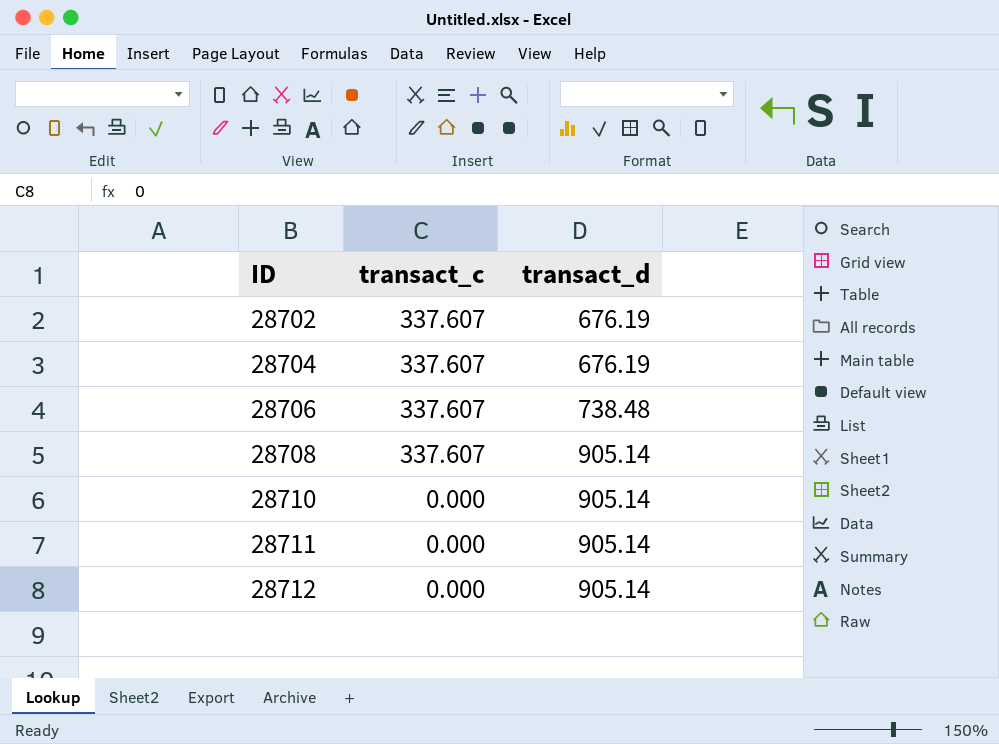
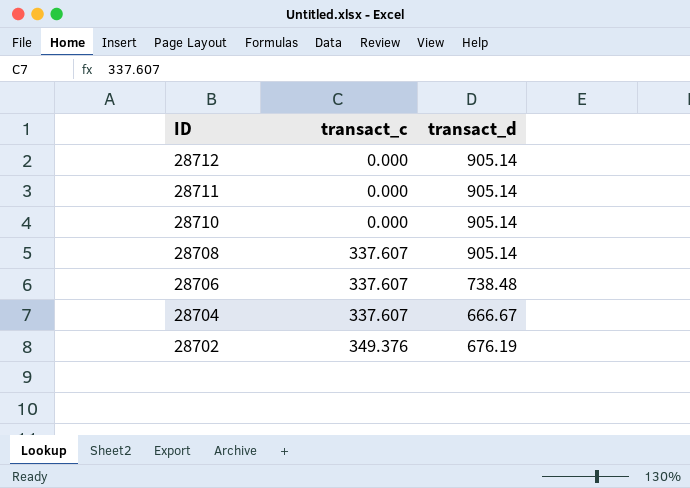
row order: ID ascending -> ID descending
28704 | transact_d: 676.19 -> 666.67
28702 | transact_c: 337.607 -> 349.376

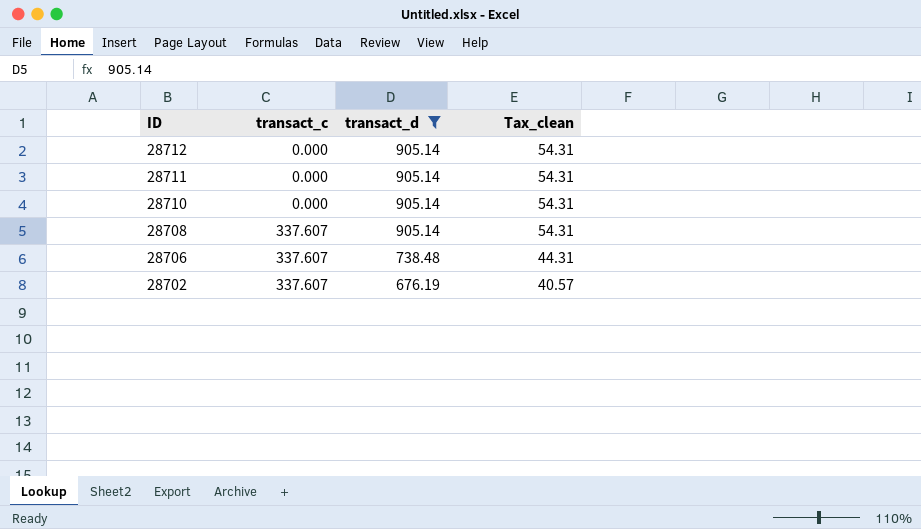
filter: none -> transact_d != 666.67
column Tax_clean | formula: none -> [transact_d] * 0.06
28702 | transact_c: 349.376 -> 337.607

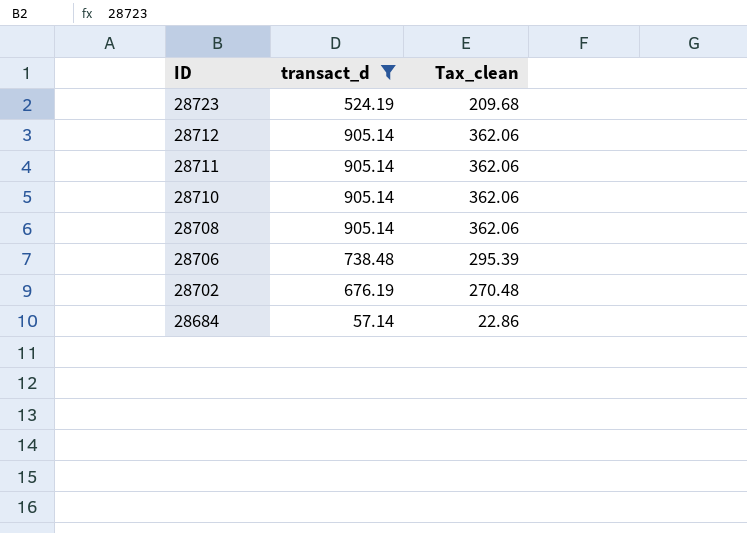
column transact_c | position: 2 -> none
column Tax_clean | formula: [transact_d] * 0.06 -> [transact_d] * 0.4
row 28723: none -> 524.19 | 209.68
row 28684: none -> 57.14 | 22.86

